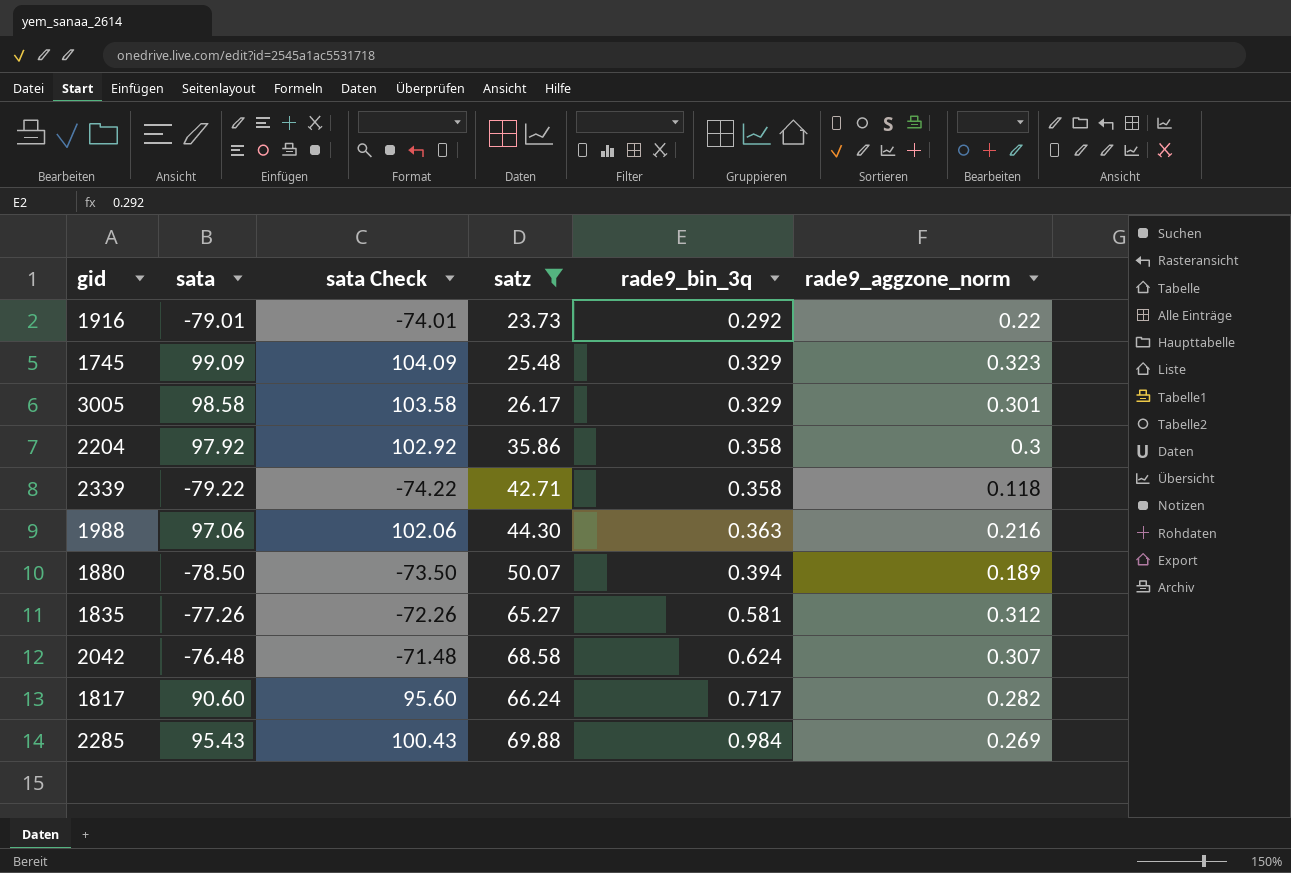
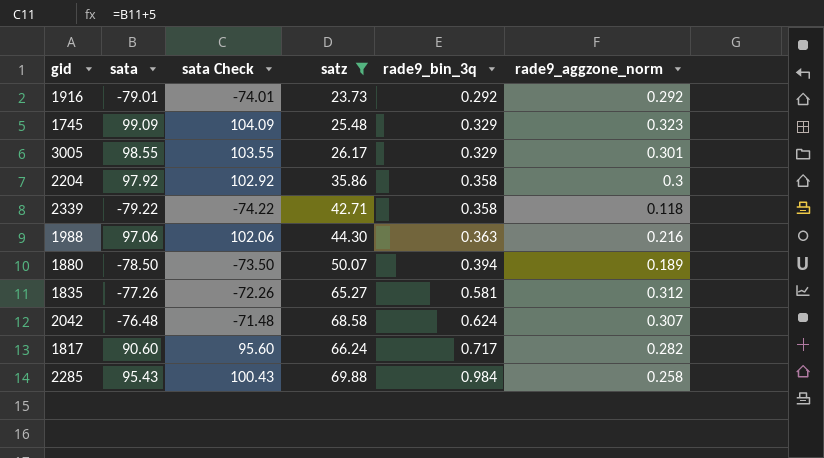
1916 | rade9_aggzone_norm: 0.22 -> 0.292
3005 | sata: 98.58 -> 98.55
3005 | sata Check: 103.58 -> 103.55
2285 | rade9_aggzone_norm: 0.269 -> 0.258

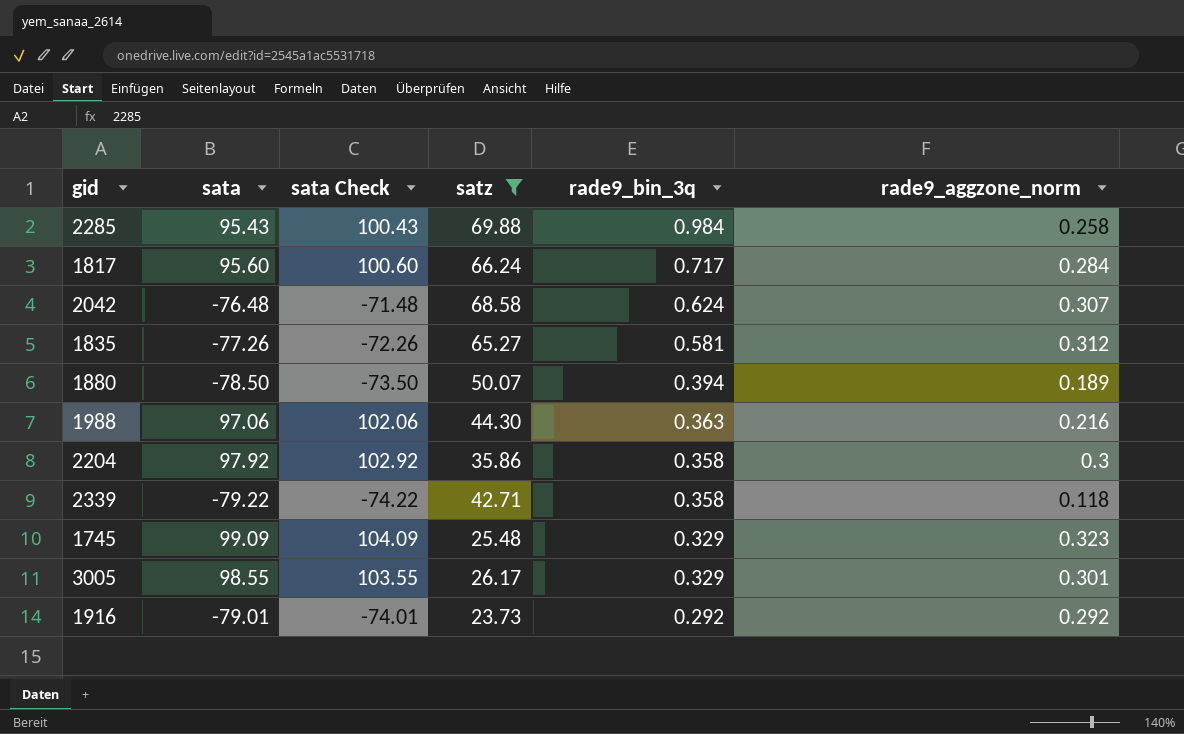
row order: rade9_bin_3q ascending -> rade9_bin_3q descending
1817 | sata: 90.60 -> 95.60
1817 | sata Check: 95.60 -> 100.60
1817 | rade9_aggzone_norm: 0.282 -> 0.284

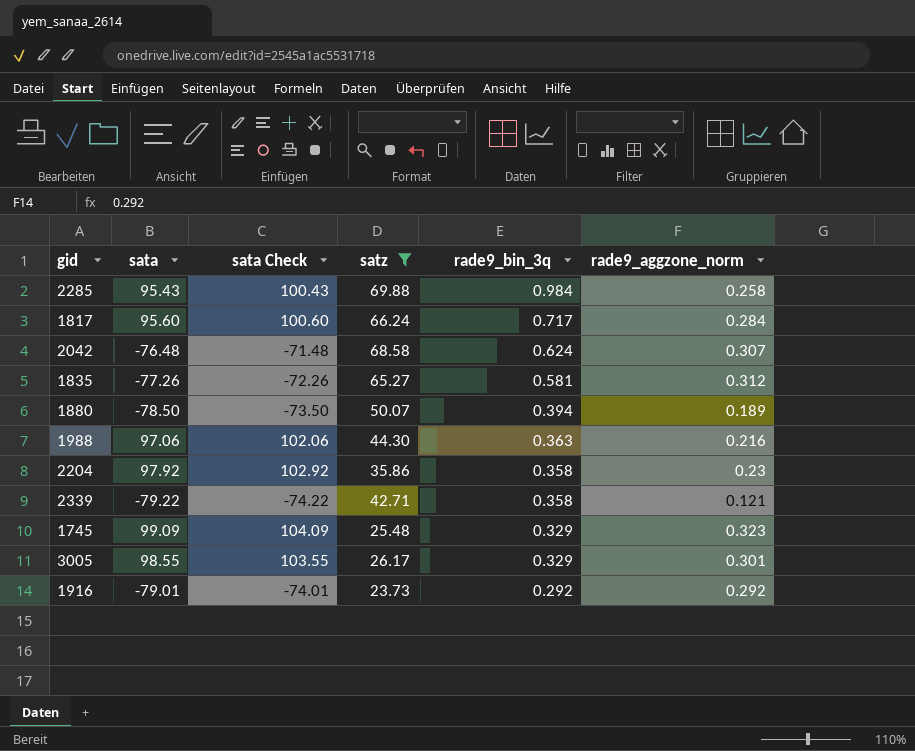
2204 | rade9_aggzone_norm: 0.3 -> 0.23
2339 | rade9_aggzone_norm: 0.118 -> 0.121

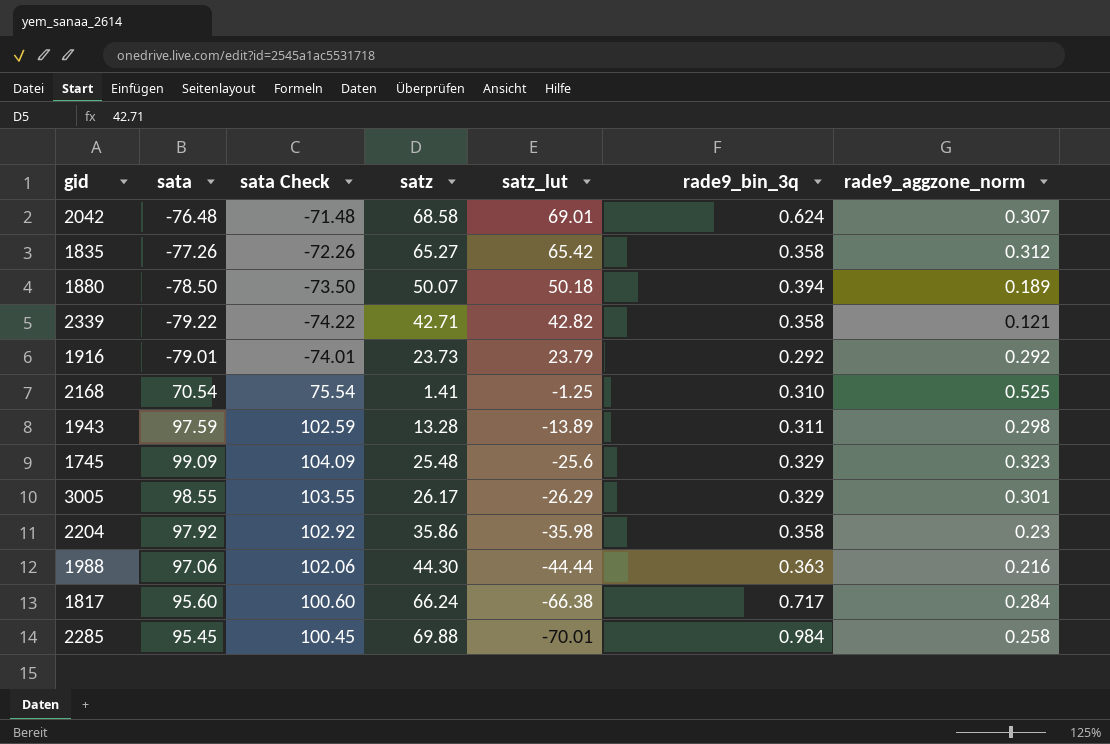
filter: satz >= 23.73 -> none
row order: rade9_bin_3q descending -> satz_lut descending
column satz_lut | position: none -> 5
1835 | rade9_bin_3q: 0.581 -> 0.358
2285 | sata: 95.43 -> 95.45
2285 | sata Check: 100.43 -> 100.45

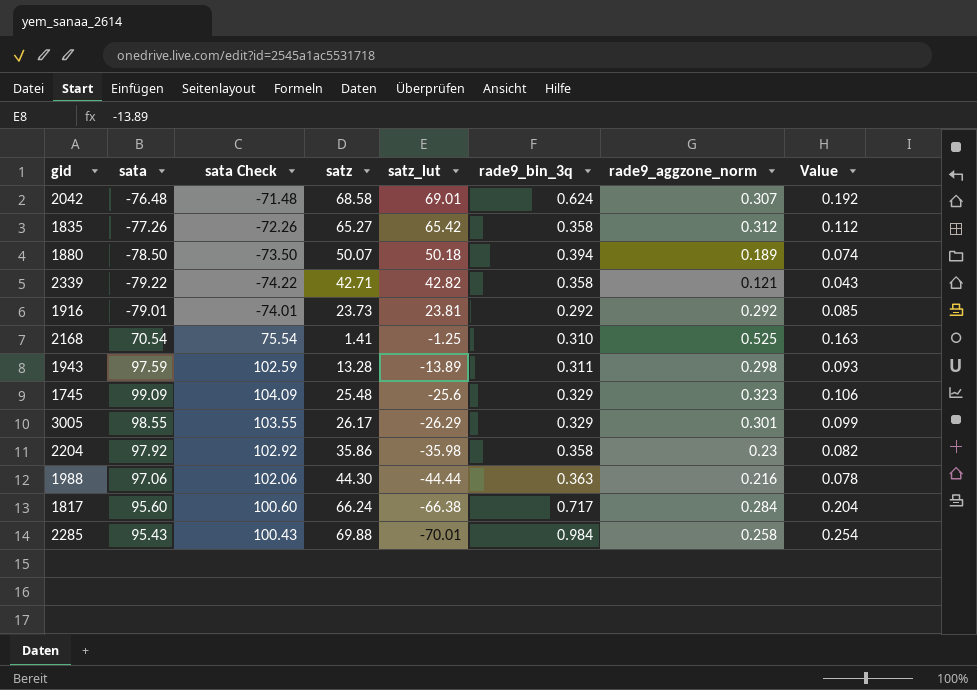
column Value | formula: none -> [rade9_bin_3q] * [rade9_aggzone_norm]
1916 | satz_lut: 23.79 -> 23.81
2285 | sata: 95.45 -> 95.43
2285 | sata Check: 100.45 -> 100.43

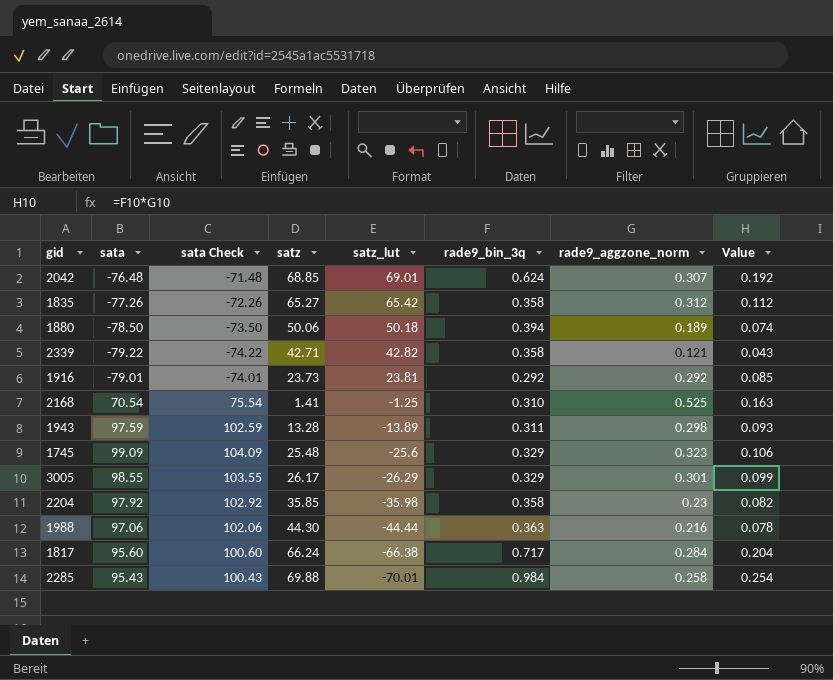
2042 | satz: 68.58 -> 68.85
1880 | satz: 50.07 -> 50.06
2204 | satz: 35.86 -> 35.85

